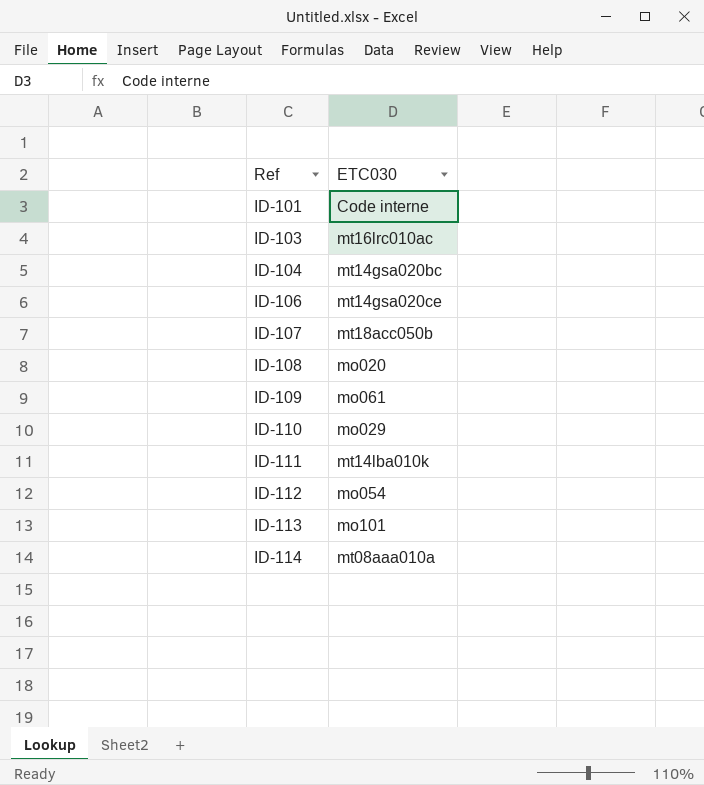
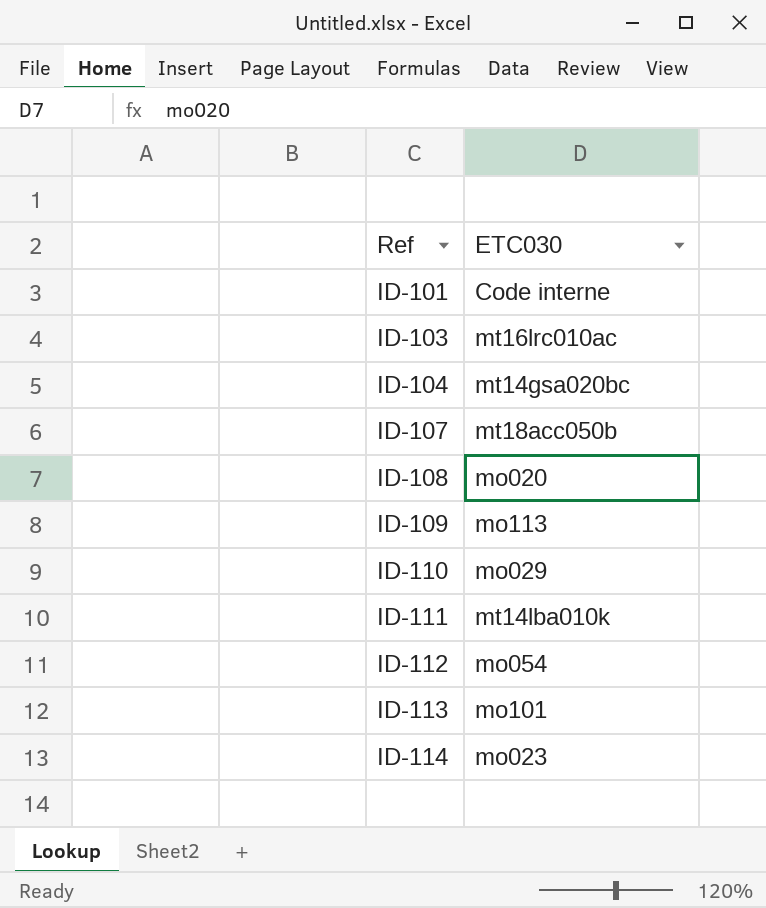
row ID-106: mt14gsa020ce -> none
ID-109 | ETC030: mo061 -> mo113
ID-114 | ETC030: mt08aaa010a -> mo023

